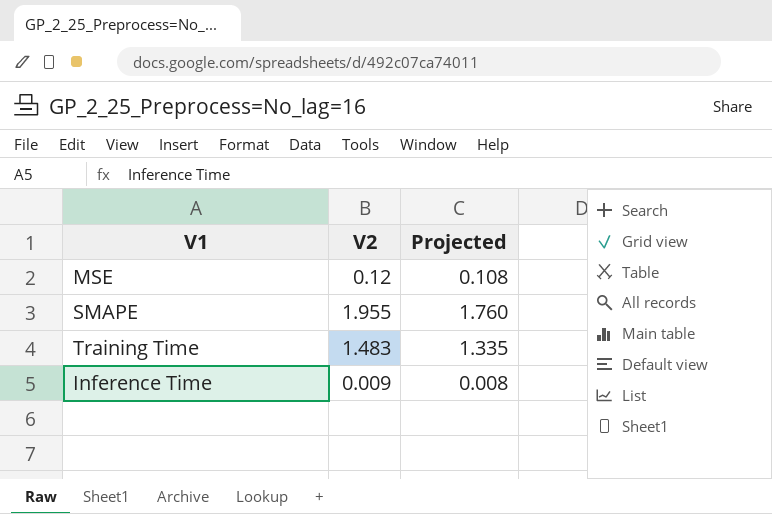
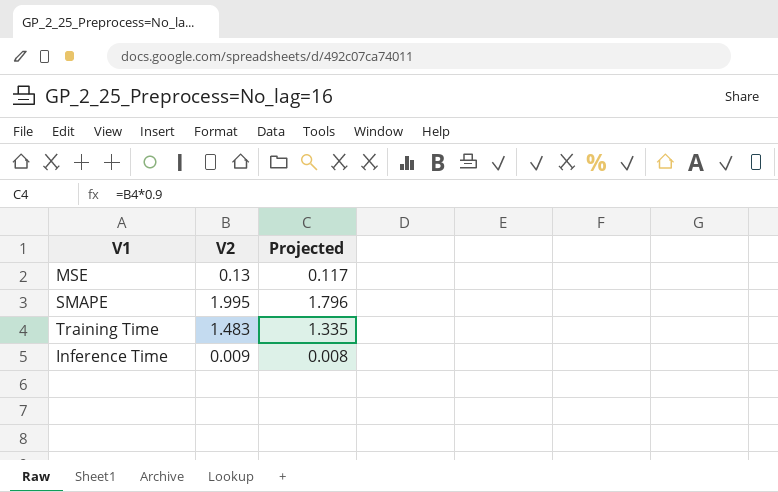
MSE | V2: 0.12 -> 0.13
MSE | Projected: 0.108 -> 0.117
SMAPE | V2: 1.955 -> 1.995
SMAPE | Projected: 1.760 -> 1.796

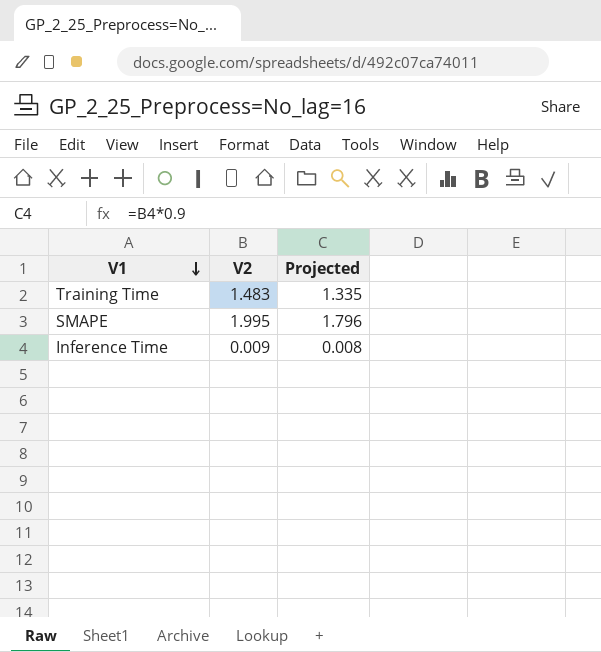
row order: none -> V1 descending
row MSE: 0.13 | 0.117 -> none

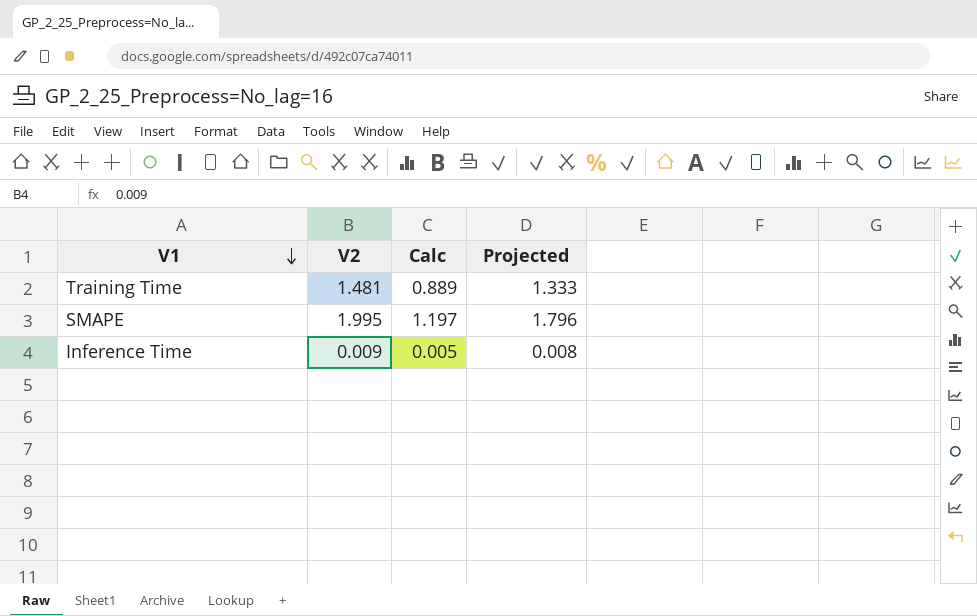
column Calc | formula: none -> [V2] * 0.6
Training Time | V2: 1.483 -> 1.481
Training Time | Projected: 1.335 -> 1.333

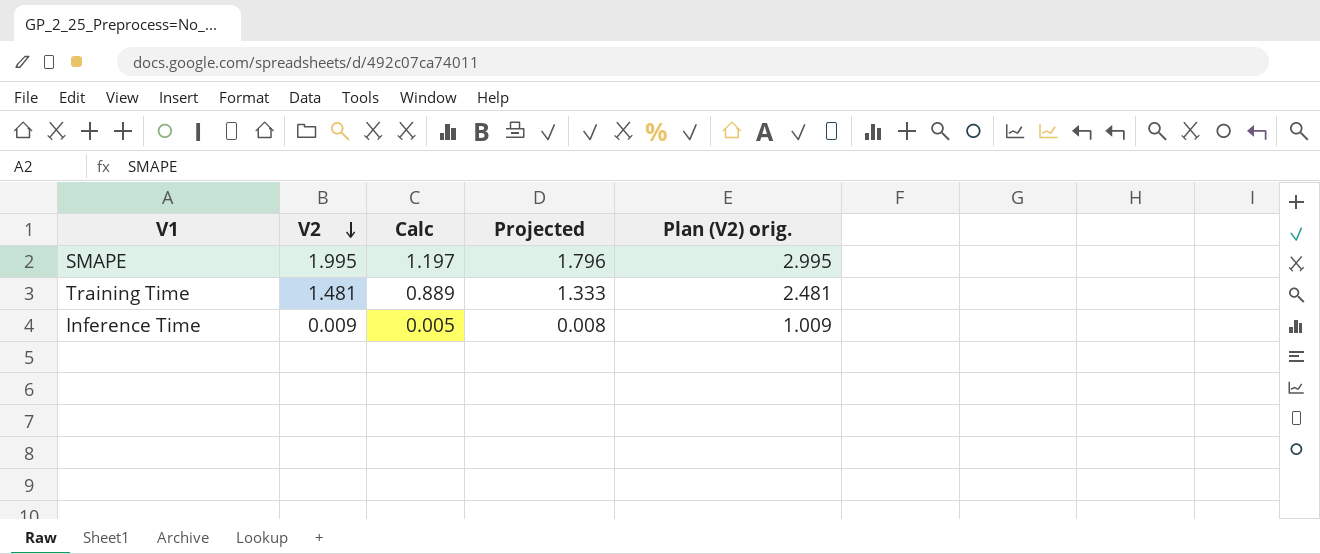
row order: V1 descending -> V2 descending
column Plan (V2) orig. | formula: none -> [V2] + 1

